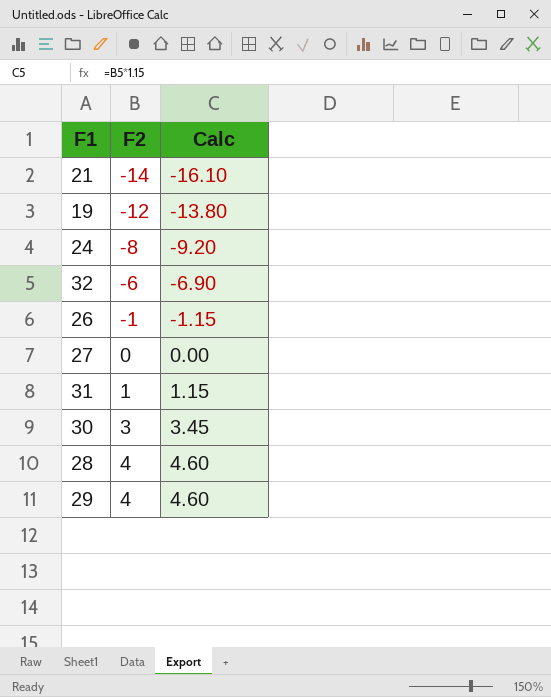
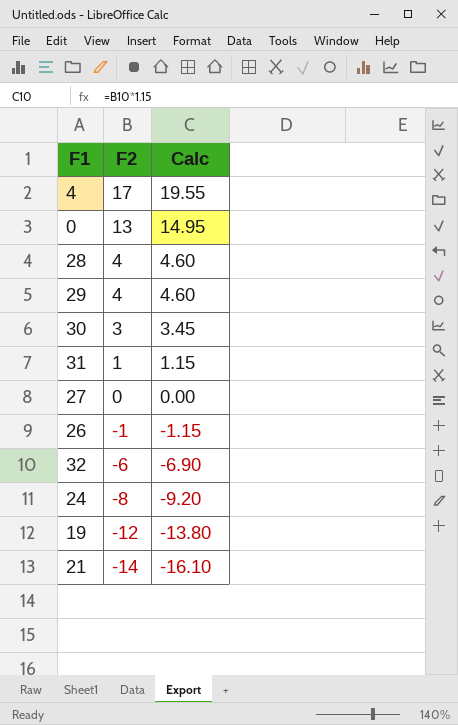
row order: F2 ascending -> F2 descending
row 4: none -> 17 | 19.55
row 0: none -> 13 | 14.95

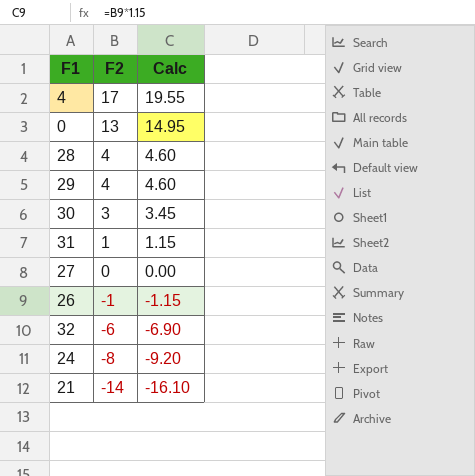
row 19: -12 | -13.80 -> none

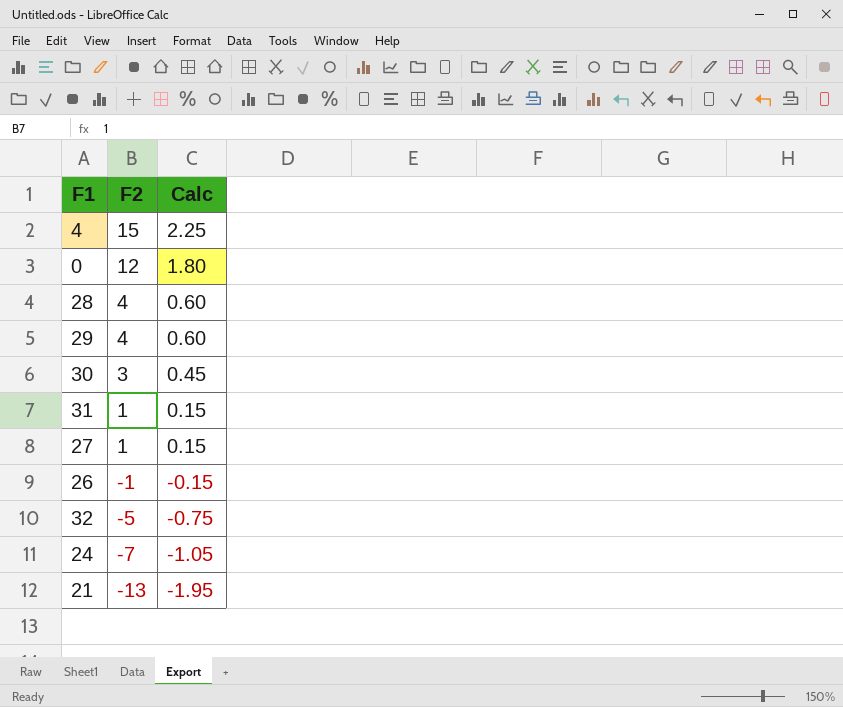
column Calc | formula: [F2] * 1.15 -> [F2] * 0.15
4 | F2: 17 -> 15
0 | F2: 13 -> 12
27 | F2: 0 -> 1
32 | F2: -6 -> -5
24 | F2: -8 -> -7
21 | F2: -14 -> -13

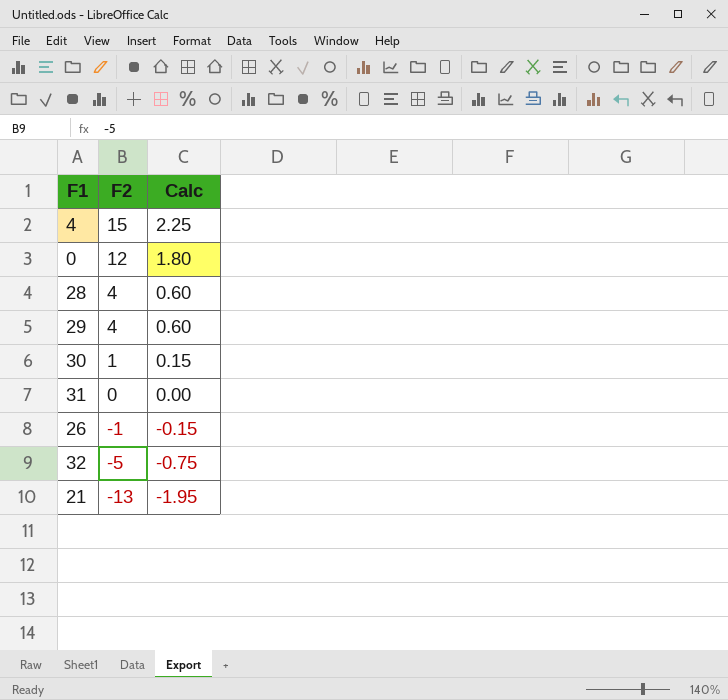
row 27: 1 | 0.15 -> none
row 24: -7 | -1.05 -> none
30 | F2: 3 -> 1
30 | Calc: 0.45 -> 0.15
31 | F2: 1 -> 0
31 | Calc: 0.15 -> 0.00

